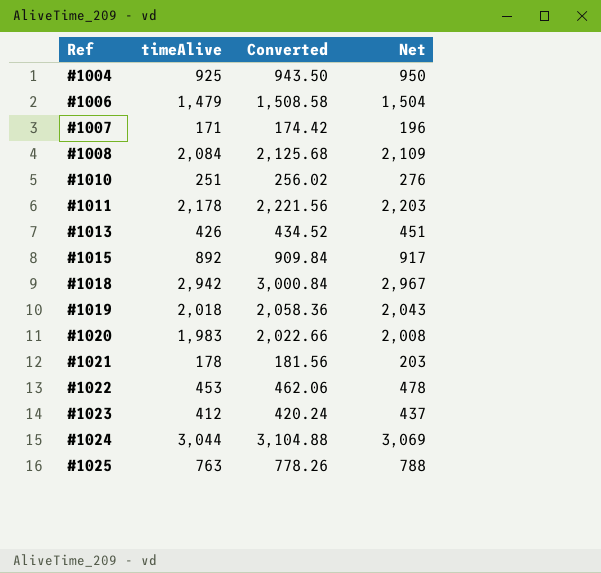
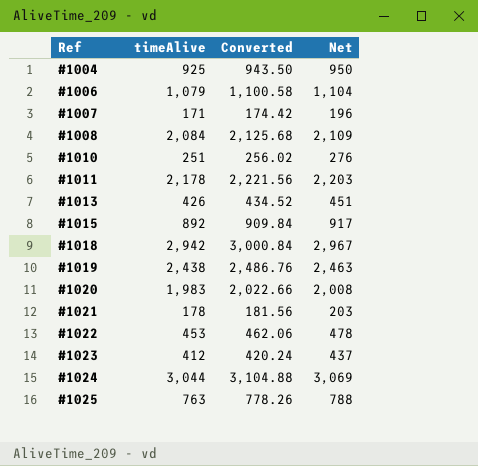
#1006 | timeAlive: 1,479 -> 1,079
#1006 | Converted: 1,508.58 -> 1,100.58
#1006 | Net: 1,504 -> 1,104
#1019 | timeAlive: 2,018 -> 2,438
#1019 | Converted: 2,058.36 -> 2,486.76
#1019 | Net: 2,043 -> 2,463

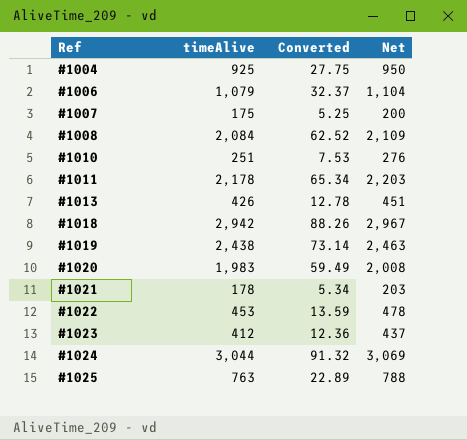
column Converted | formula: [timeAlive] * 1.02 -> [timeAlive] * 0.03
row #1015: 892 | 909.84 | 917 -> none
#1007 | timeAlive: 171 -> 175
#1007 | Net: 196 -> 200

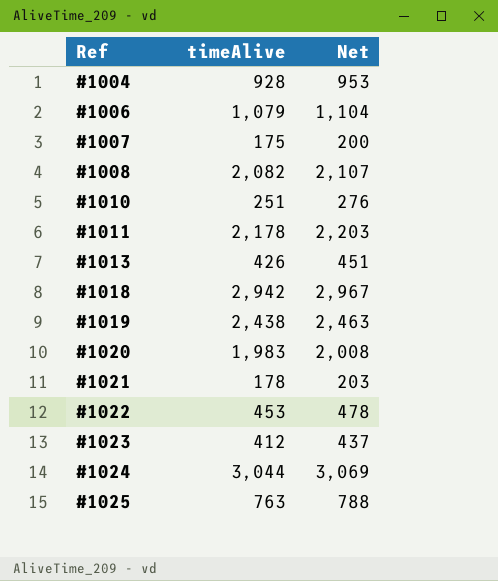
column Converted | formula: [timeAlive] * 0.03 -> none
#1004 | timeAlive: 925 -> 928
#1004 | Net: 950 -> 953
#1008 | timeAlive: 2,084 -> 2,082
#1008 | Net: 2,109 -> 2,107

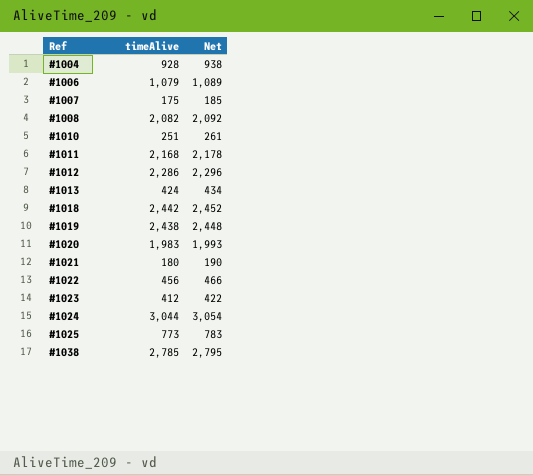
column Net | formula: [timeAlive] + 25 -> [timeAlive] + 10
#1011 | timeAlive: 2,178 -> 2,168
row #1012: none -> 2,286 | 2,296
#1013 | timeAlive: 426 -> 424
#1018 | timeAlive: 2,942 -> 2,442
#1021 | timeAlive: 178 -> 180
#1022 | timeAlive: 453 -> 456
#1025 | timeAlive: 763 -> 773
row #1038: none -> 2,785 | 2,795

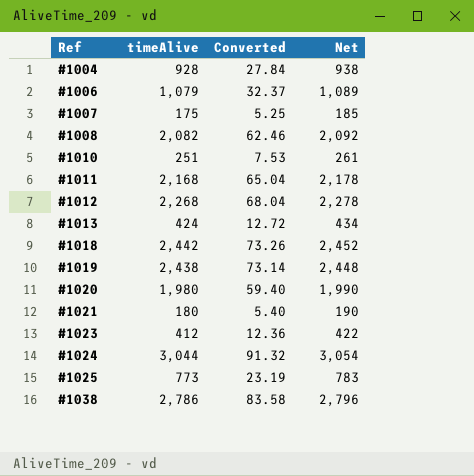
column Converted | formula: none -> [timeAlive] * 0.03
row #1022: 456 | 466 -> none
#1012 | timeAlive: 2,286 -> 2,268
#1012 | Net: 2,296 -> 2,278
#1020 | timeAlive: 1,983 -> 1,980
#1020 | Net: 1,993 -> 1,990
#1038 | timeAlive: 2,785 -> 2,786
#1038 | Net: 2,795 -> 2,796

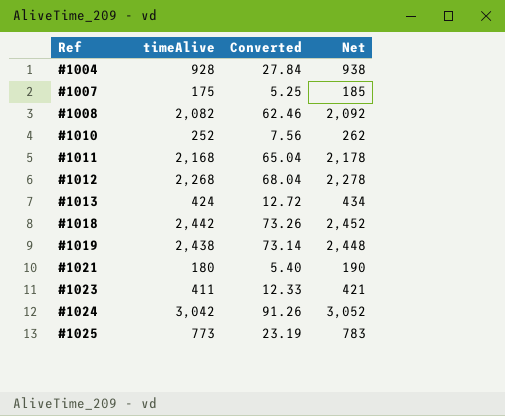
row #1006: 1,079 | 32.37 | 1,089 -> none
row #1020: 1,980 | 59.40 | 1,990 -> none
row #1038: 2,786 | 83.58 | 2,796 -> none
#1010 | timeAlive: 251 -> 252
#1010 | Converted: 7.53 -> 7.56
#1010 | Net: 261 -> 262
#1023 | timeAlive: 412 -> 411
#1023 | Converted: 12.36 -> 12.33
#1023 | Net: 422 -> 421
#1024 | timeAlive: 3,044 -> 3,042
#1024 | Converted: 91.32 -> 91.26
#1024 | Net: 3,054 -> 3,052

